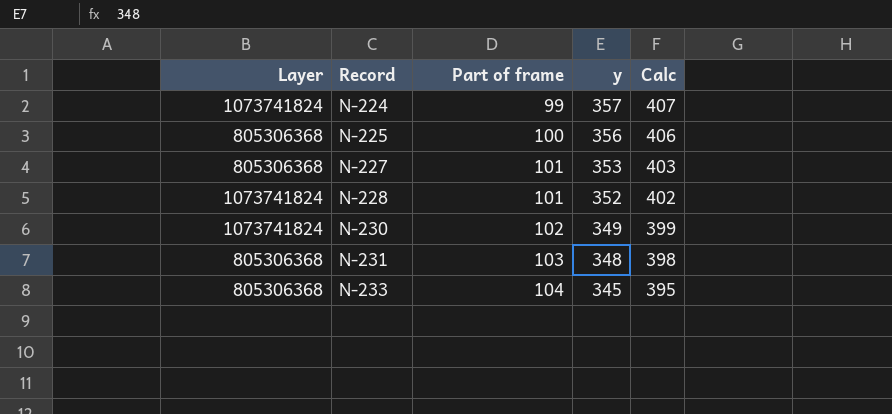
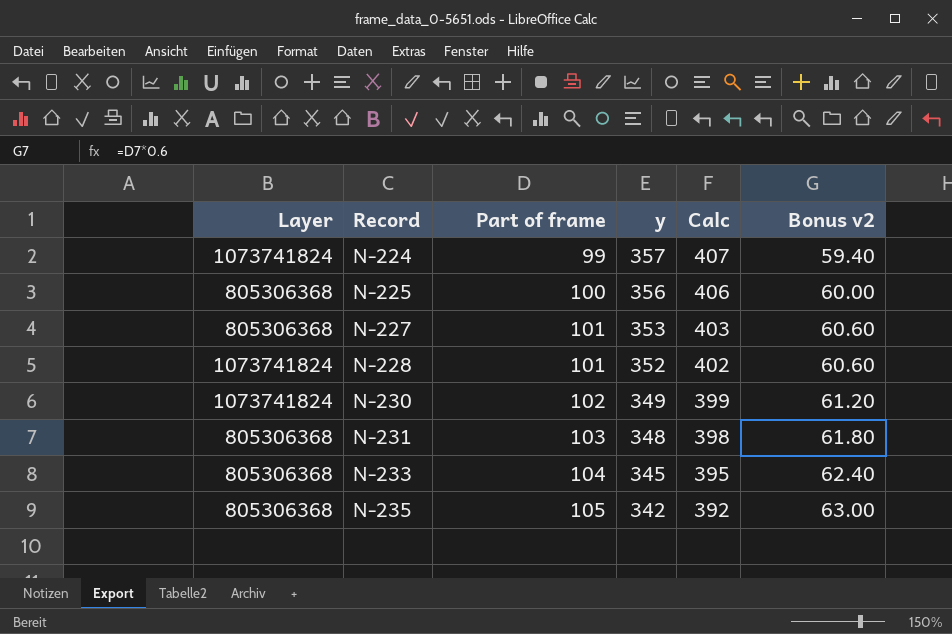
column Bonus v2 | formula: none -> [Part of frame] * 0.6
row N-235: none -> 805306368 | 105 | 342 | 392 | 63.00

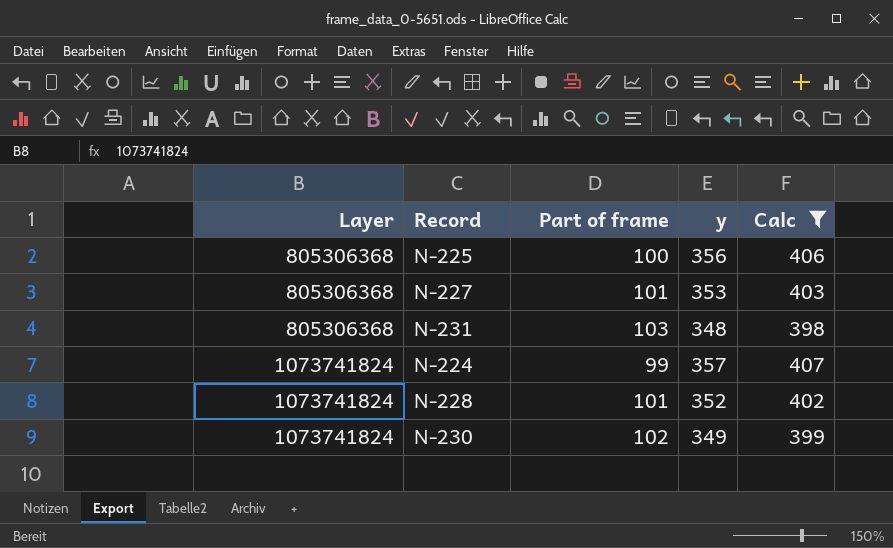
filter: none -> Calc >= 398
row order: Record ascending -> Layer ascending
column Bonus v2 | formula: [Part of frame] * 0.6 -> none

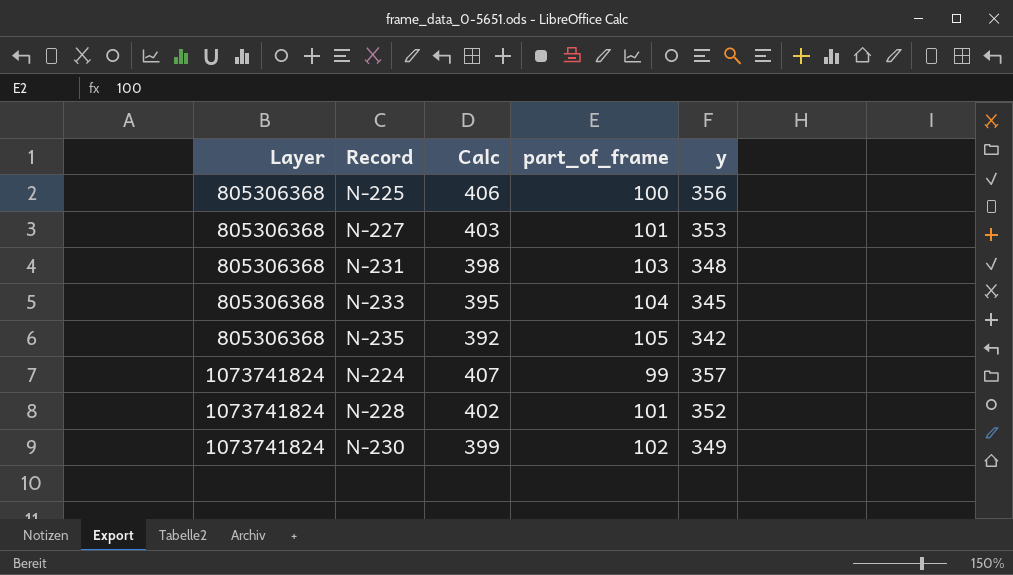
filter: Calc >= 398 -> none
column Calc | position: 5 -> 3
column name: Part of frame -> part_of_frame

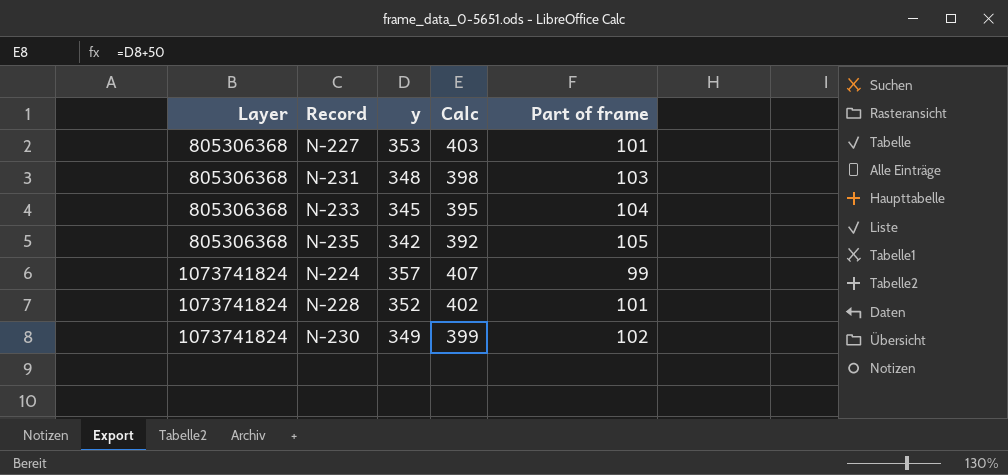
column y | position: 5 -> 3
column name: part_of_frame -> Part of frame
row N-225: 805306368 | 406 | 100 | 356 -> none

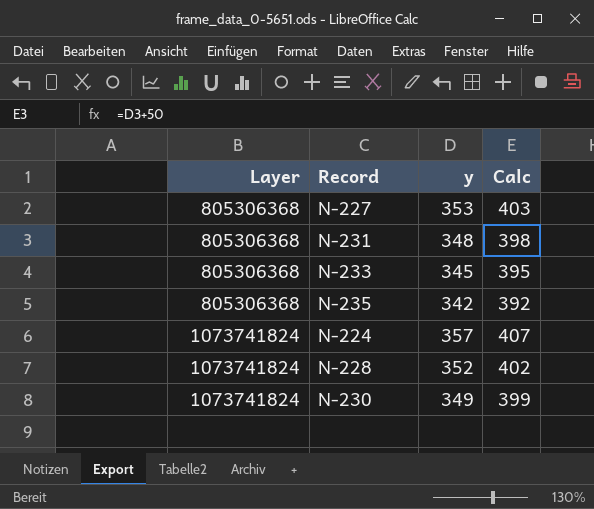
column Part of frame | position: 5 -> none

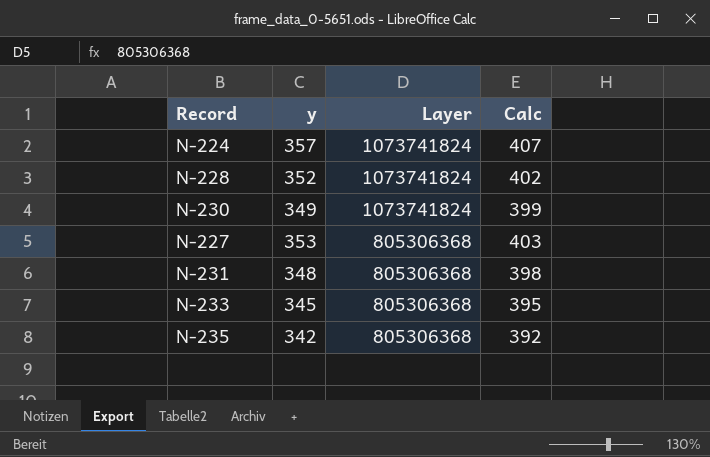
row order: Layer ascending -> Layer descending
column Layer | position: 1 -> 3

